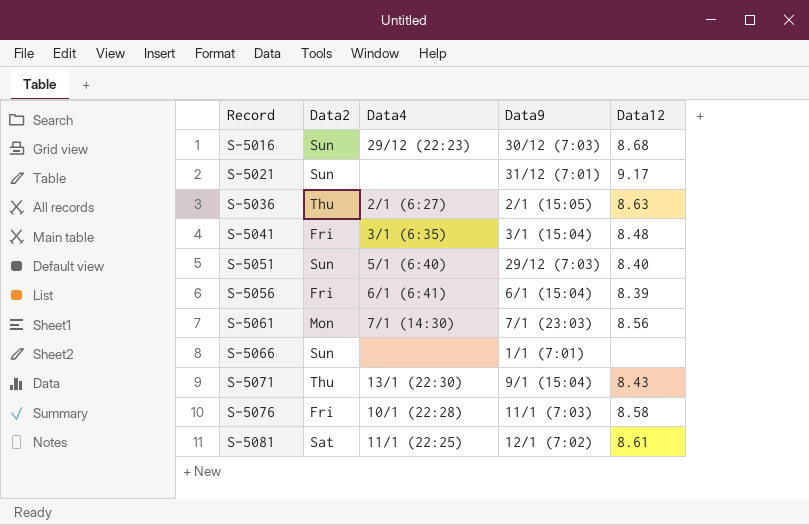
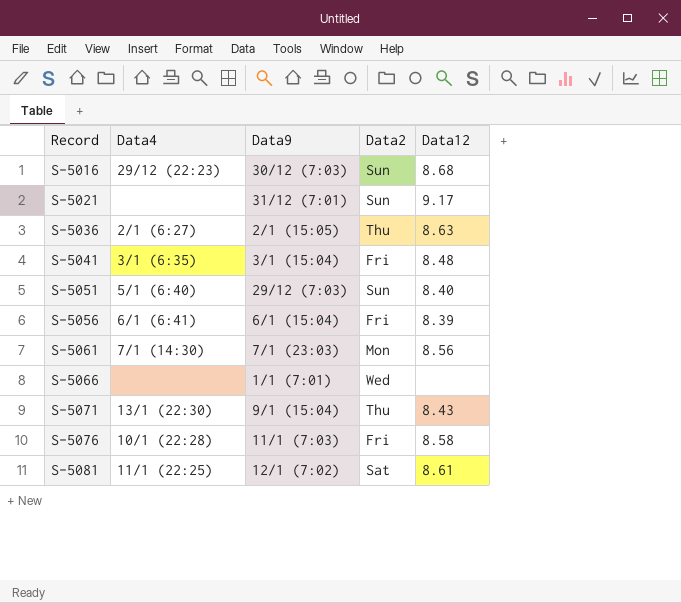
column Data2 | position: 2 -> 4
S-5066 | Data2: Sun -> Wed

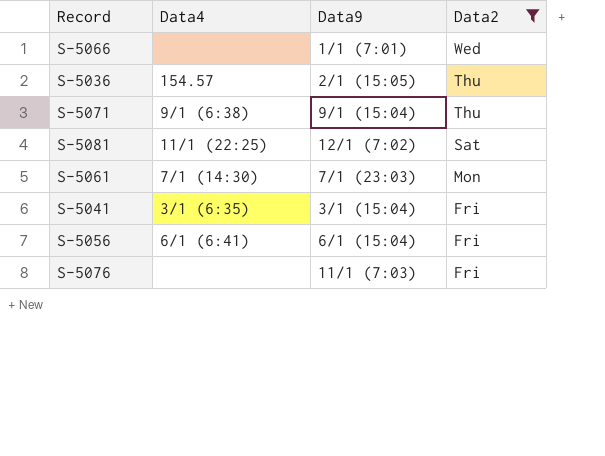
filter: none -> Data2 != Sun
row order: Record ascending -> Data2 descending
column Data12 | position: 5 -> none
S-5036 | Data4: 2/1 (6:27) -> 154.57
S-5071 | Data4: 13/1 (22:30) -> 9/1 (6:38)
S-5076 | Data4: 10/1 (22:28) -> none

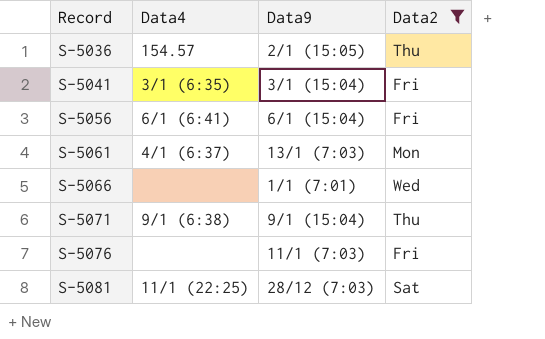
row order: Data2 descending -> Record ascending
S-5061 | Data4: 7/1 (14:30) -> 4/1 (6:37)
S-5061 | Data9: 7/1 (23:03) -> 13/1 (7:03)
S-5081 | Data9: 12/1 (7:02) -> 28/12 (7:03)

